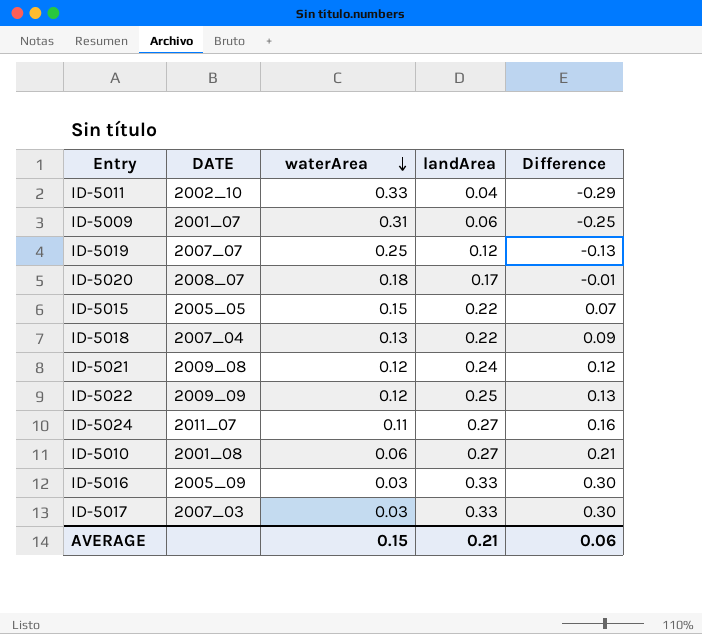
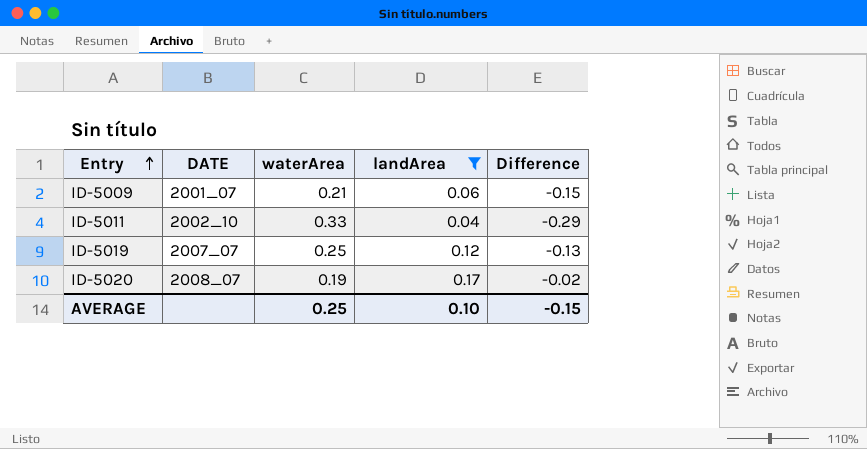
filter: none -> landArea <= 0.17
row order: waterArea descending -> Entry ascending
ID-5009 | waterArea: 0.31 -> 0.21
ID-5009 | Difference: -0.25 -> -0.15
ID-5020 | waterArea: 0.18 -> 0.19
ID-5020 | Difference: -0.01 -> -0.02
AVERAGE | waterArea: 0.15 -> 0.25
AVERAGE | landArea: 0.21 -> 0.10
AVERAGE | Difference: 0.06 -> -0.15

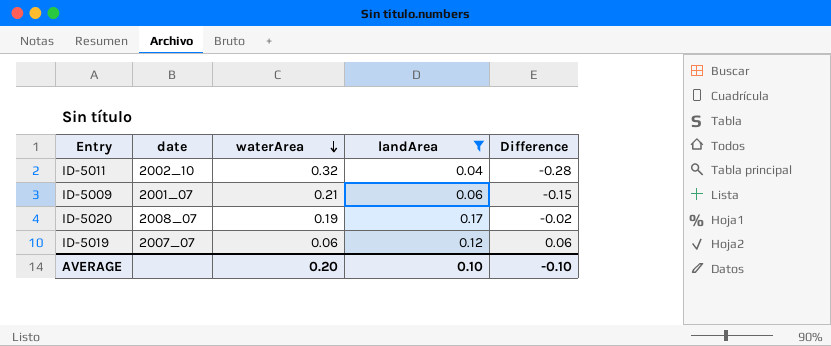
row order: Entry ascending -> waterArea descending
column name: DATE -> date
ID-5011 | waterArea: 0.33 -> 0.32
ID-5011 | Difference: -0.29 -> -0.28
ID-5019 | waterArea: 0.25 -> 0.06
ID-5019 | Difference: -0.13 -> 0.06
AVERAGE | waterArea: 0.25 -> 0.20
AVERAGE | Difference: -0.15 -> -0.10

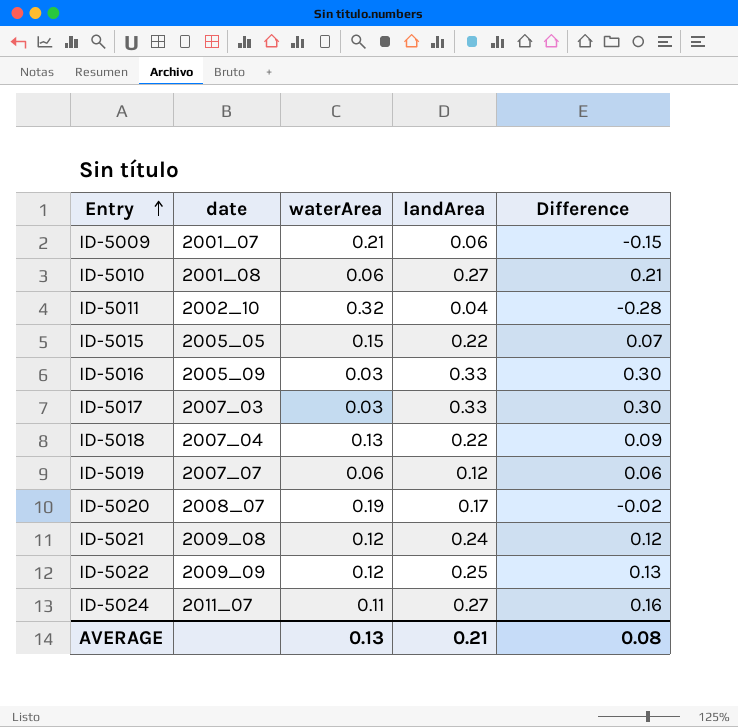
filter: landArea <= 0.17 -> none
row order: waterArea descending -> Entry ascending
AVERAGE | waterArea: 0.20 -> 0.13
AVERAGE | landArea: 0.10 -> 0.21
AVERAGE | Difference: -0.10 -> 0.08

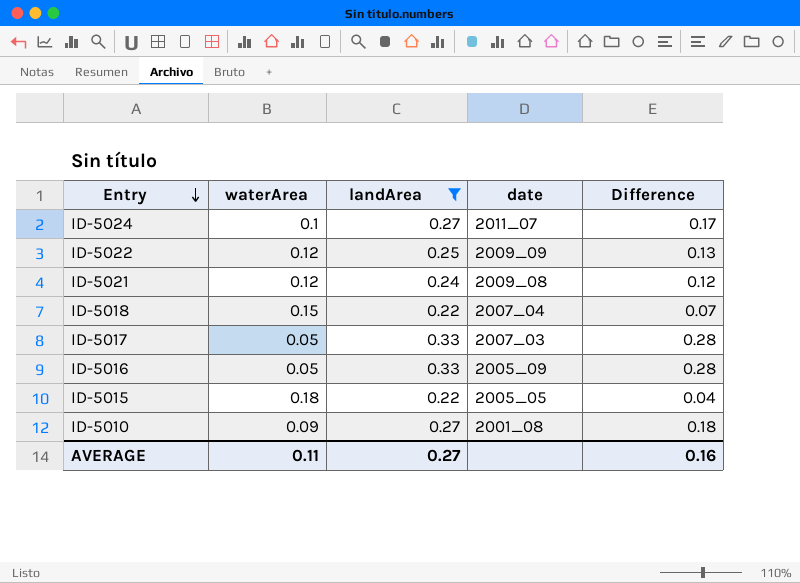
filter: none -> landArea >= 0.22
row order: Entry ascending -> Entry descending
column date | position: 2 -> 4
ID-5024 | waterArea: 0.11 -> 0.1
ID-5024 | Difference: 0.16 -> 0.17
ID-5018 | waterArea: 0.13 -> 0.15
ID-5018 | Difference: 0.09 -> 0.07
ID-5017 | waterArea: 0.03 -> 0.05
ID-5017 | Difference: 0.30 -> 0.28
ID-5016 | waterArea: 0.03 -> 0.05
ID-5016 | Difference: 0.30 -> 0.28
ID-5015 | waterArea: 0.15 -> 0.18
ID-5015 | Difference: 0.07 -> 0.04
ID-5010 | waterArea: 0.06 -> 0.09
ID-5010 | Difference: 0.21 -> 0.18
AVERAGE | waterArea: 0.13 -> 0.11
AVERAGE | landArea: 0.21 -> 0.27
AVERAGE | Difference: 0.08 -> 0.16

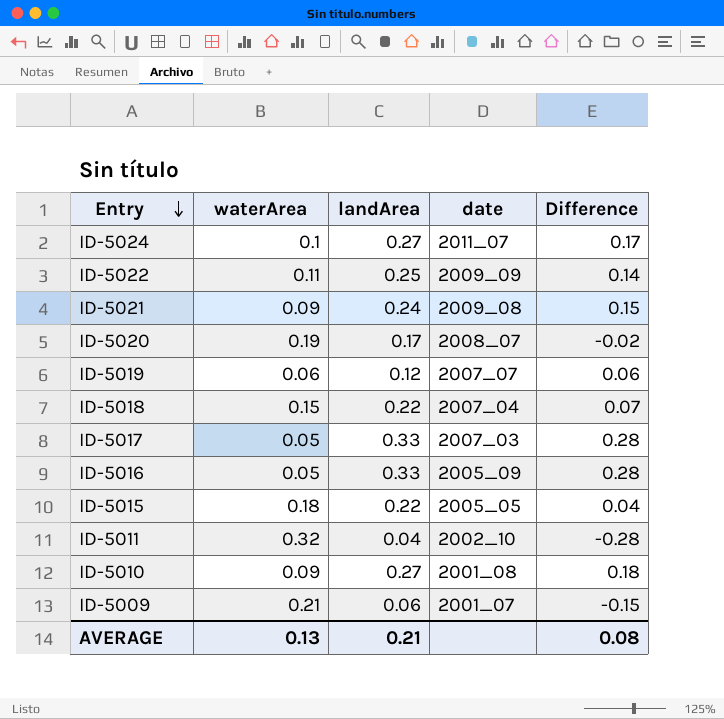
filter: landArea >= 0.22 -> none
ID-5022 | waterArea: 0.12 -> 0.11
ID-5022 | Difference: 0.13 -> 0.14
ID-5021 | waterArea: 0.12 -> 0.09
ID-5021 | Difference: 0.12 -> 0.15
AVERAGE | waterArea: 0.11 -> 0.13
AVERAGE | landArea: 0.27 -> 0.21
AVERAGE | Difference: 0.16 -> 0.08

